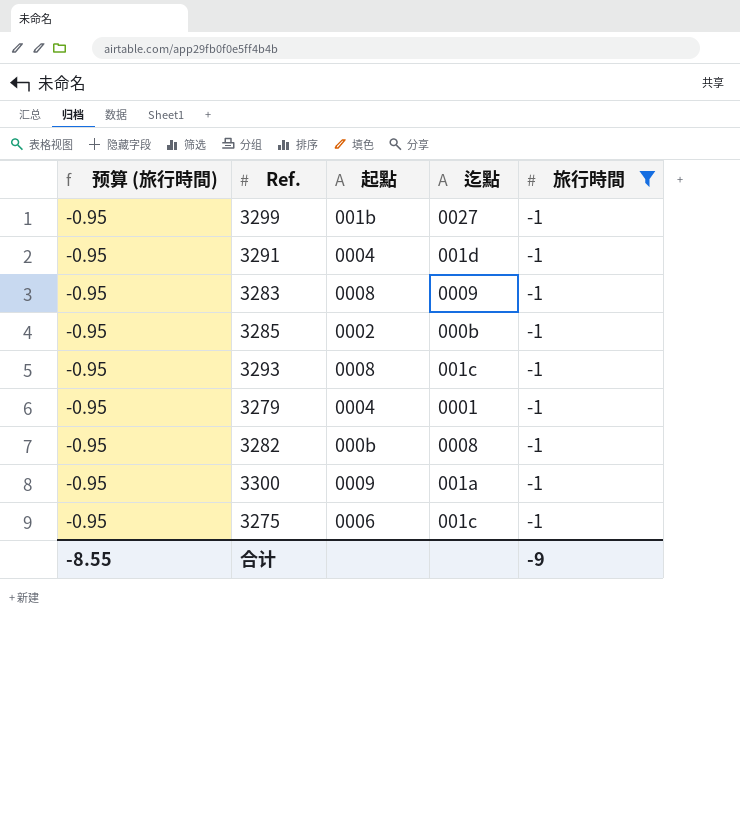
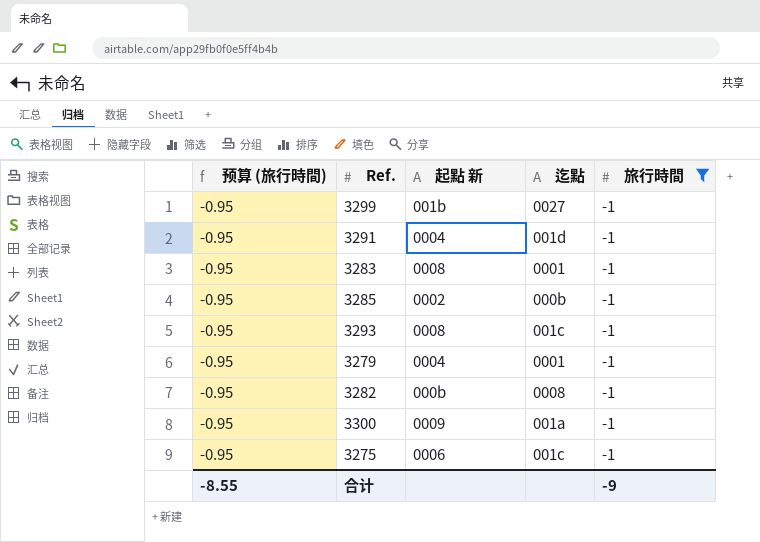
column name: 起點 -> 起點 新
3283 | 迄點: 0009 -> 0001

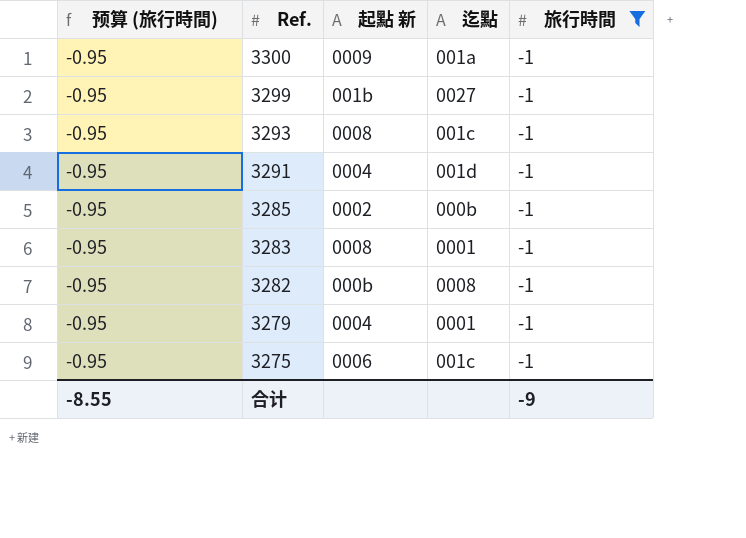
row order: none -> Ref. descending

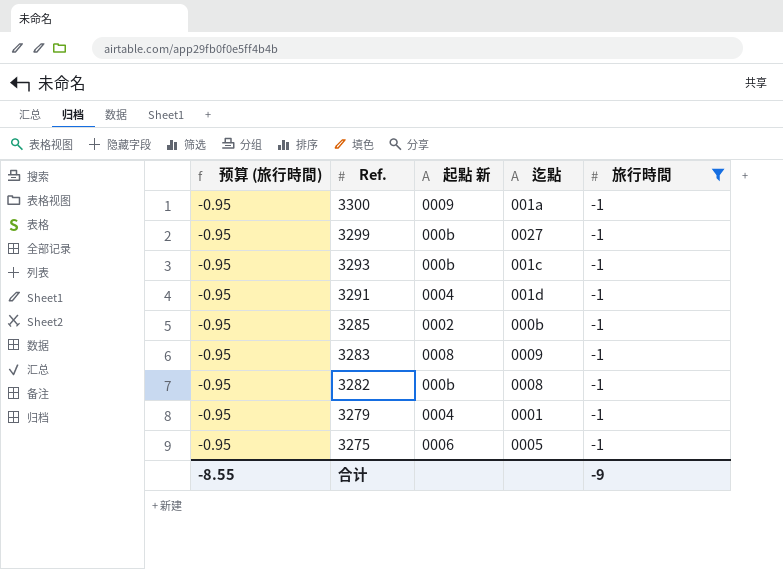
3299 | 起點 新: 001b -> 000b
3293 | 起點 新: 0008 -> 000b
3283 | 迄點: 0001 -> 0009
3275 | 迄點: 001c -> 0005

